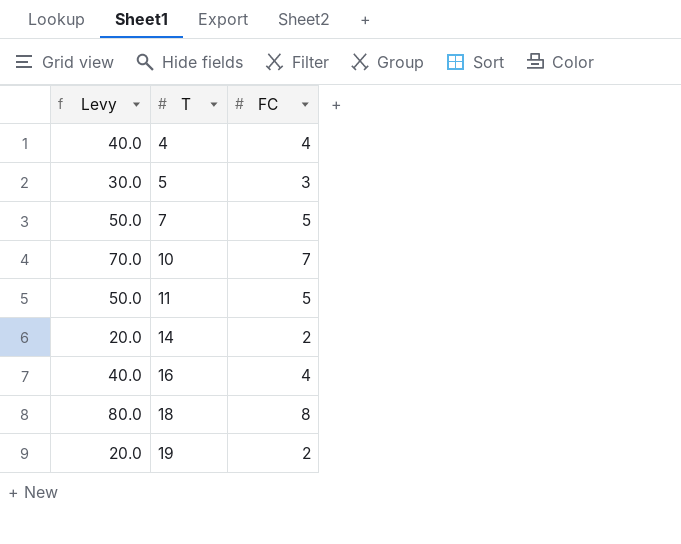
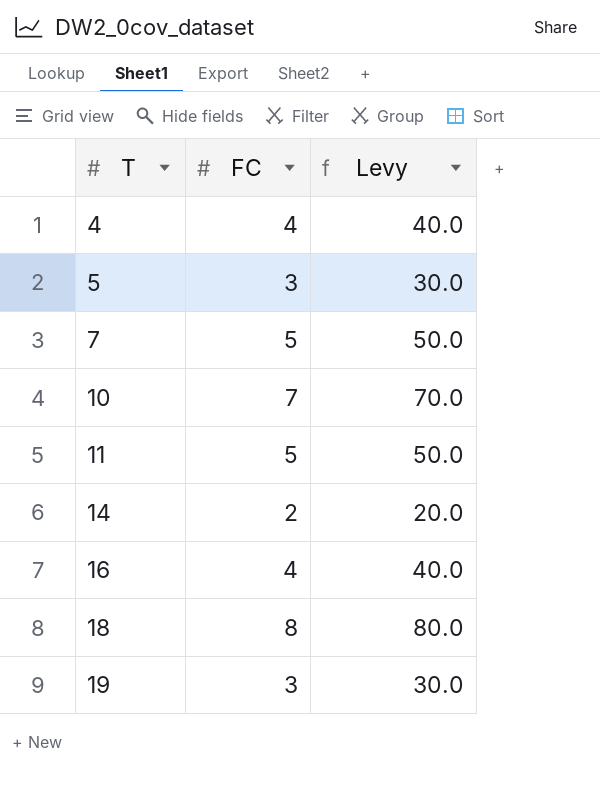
column Levy | position: 1 -> 3
19 | FC: 2 -> 3
19 | Levy: 20.0 -> 30.0

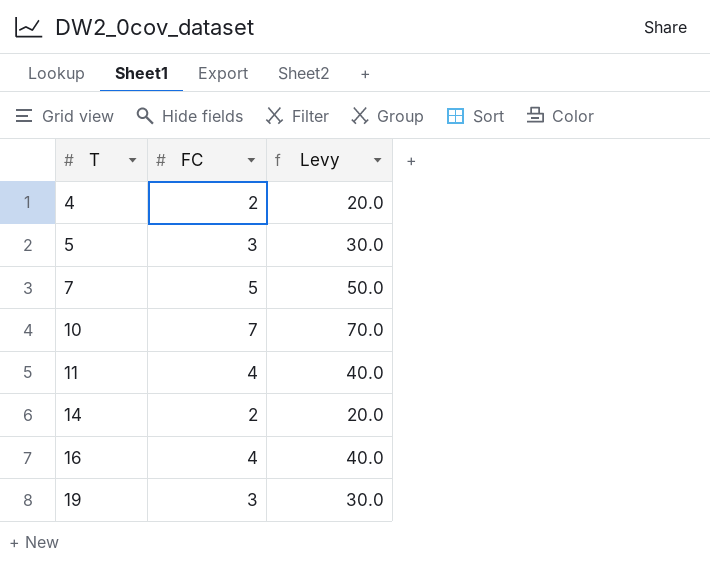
row 18: 8 | 80.0 -> none
4 | FC: 4 -> 2
4 | Levy: 40.0 -> 20.0
11 | FC: 5 -> 4
11 | Levy: 50.0 -> 40.0

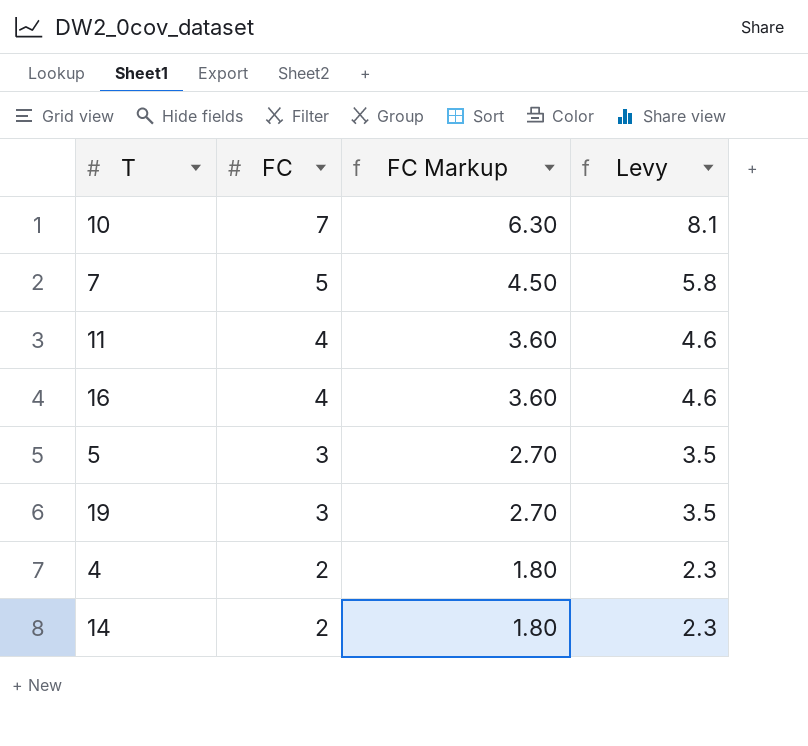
row order: T ascending -> FC descending
column FC Markup | formula: none -> [FC] * 0.9
column Levy | formula: [FC] * 10 -> [FC] * 1.15

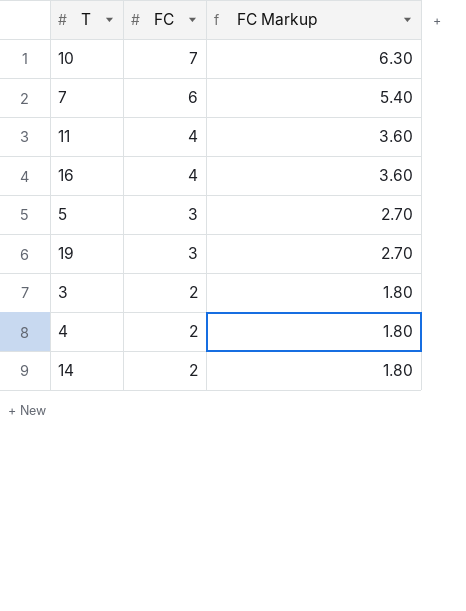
column Levy | formula: [FC] * 1.15 -> none
7 | FC: 5 -> 6
7 | FC Markup: 4.50 -> 5.40
row 3: none -> 2 | 1.80

